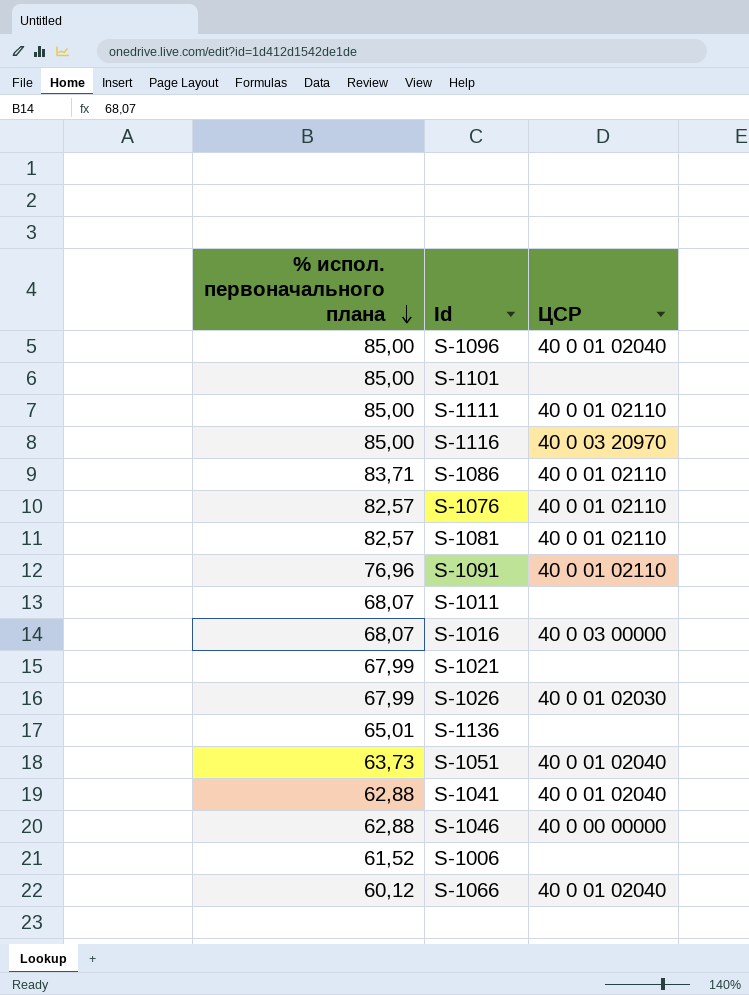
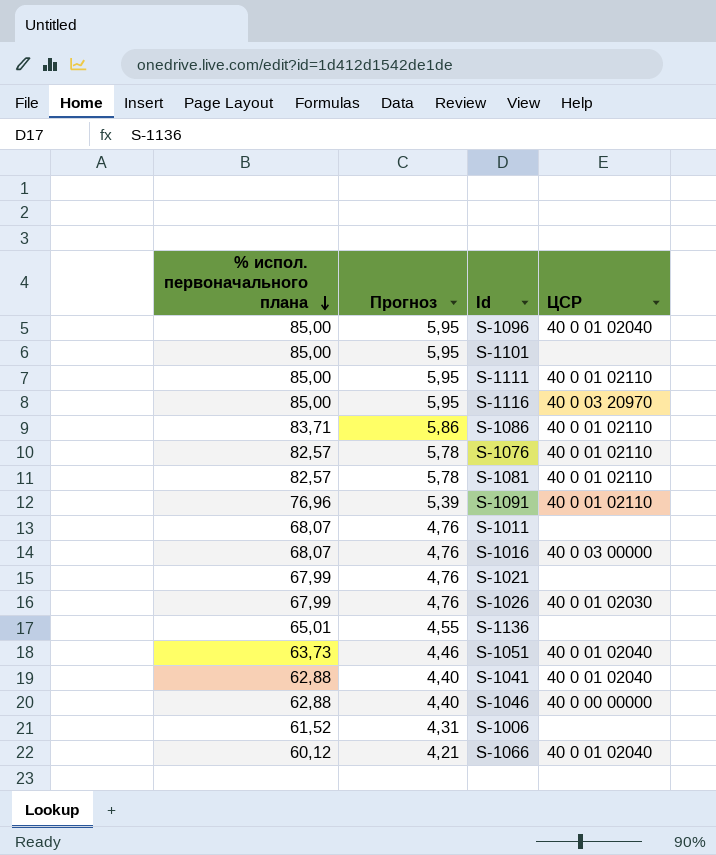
column Прогноз | formula: none -> [% испол. первоначального плана] * 0,07

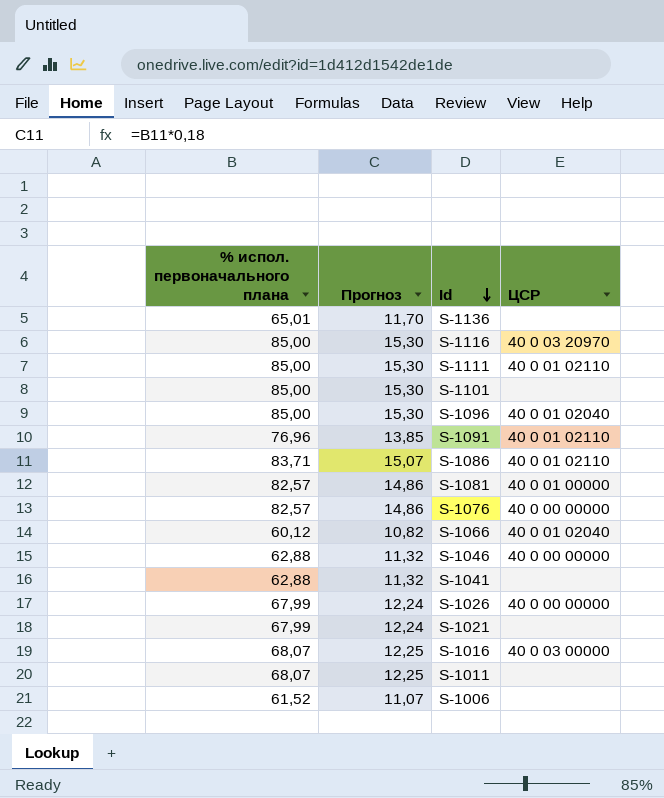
row order: % испол. первоначального плана descending -> Id descending
column Прогноз | formula: [% испол. первоначального плана] * 0,07 -> [% испол. первоначального плана] * 0,18
row S-1051: 63,73 | 4,46 | 40 0 01 02040 -> none
S-1081 | ЦСР: 40 0 01 02110 -> 40 0 01 00000
S-1076 | ЦСР: 40 0 01 02110 -> 40 0 00 00000
S-1041 | ЦСР: 40 0 01 02040 -> none
S-1026 | ЦСР: 40 0 01 02030 -> 40 0 00 00000

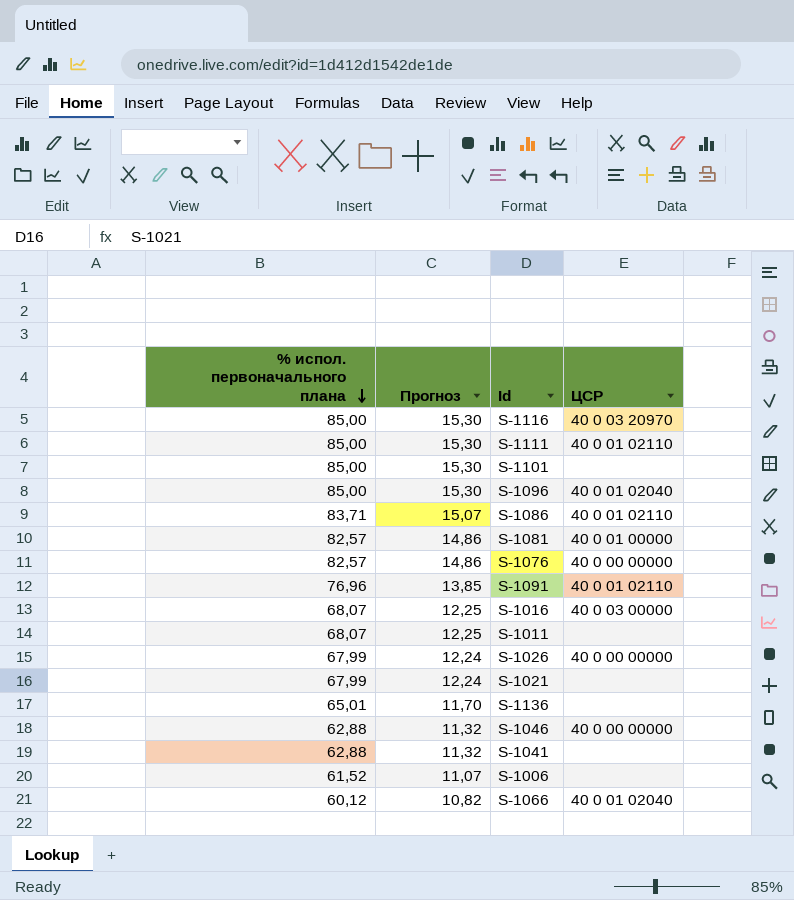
row order: Id descending -> % испол. первоначального плана descending

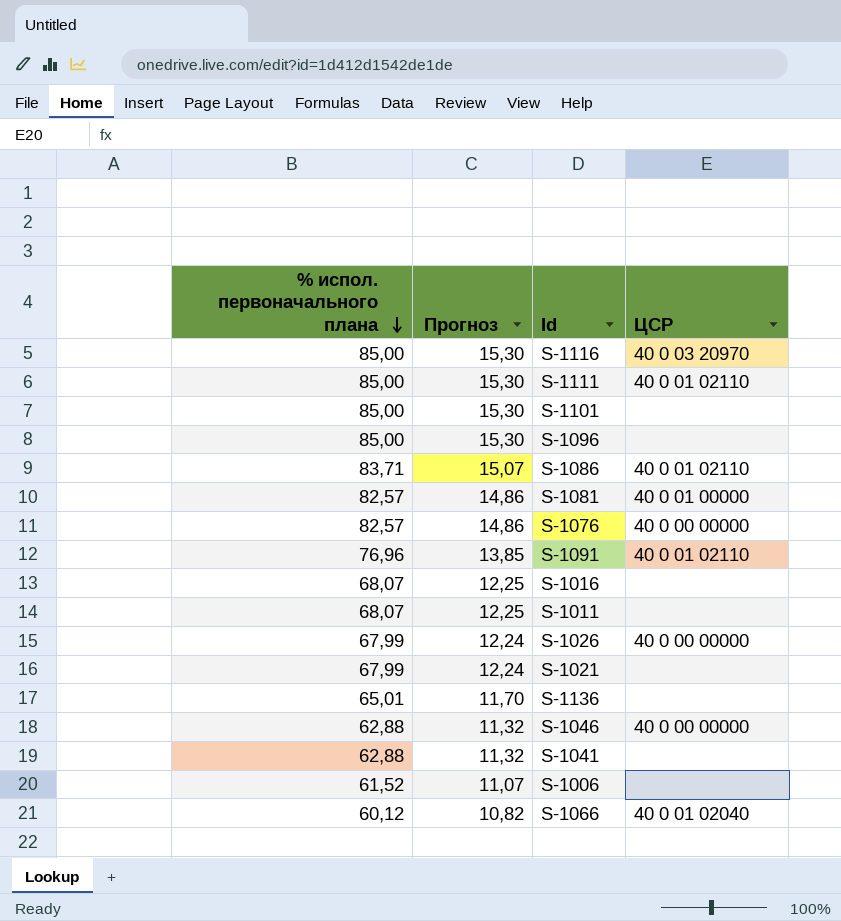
S-1096 | ЦСР: 40 0 01 02040 -> none
S-1016 | ЦСР: 40 0 03 00000 -> none

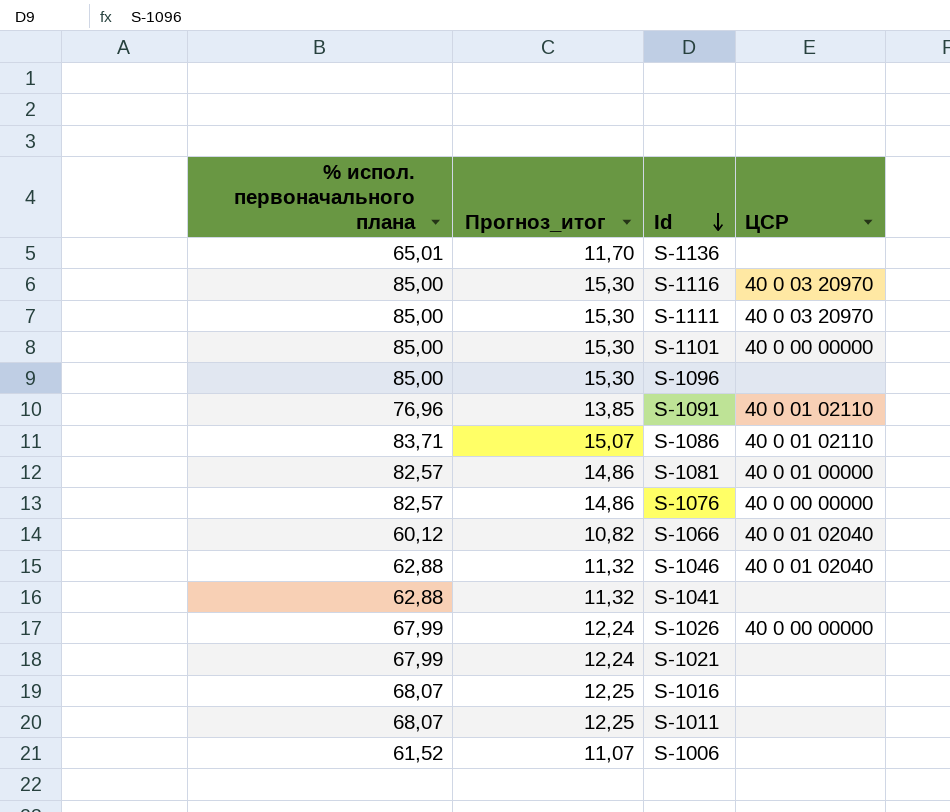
row order: % испол. первоначального плана descending -> Id descending
column name: Прогноз -> Прогноз_итог
S-1111 | ЦСР: 40 0 01 02110 -> 40 0 03 20970
S-1101 | ЦСР: none -> 40 0 00 00000
S-1046 | ЦСР: 40 0 00 00000 -> 40 0 01 02040

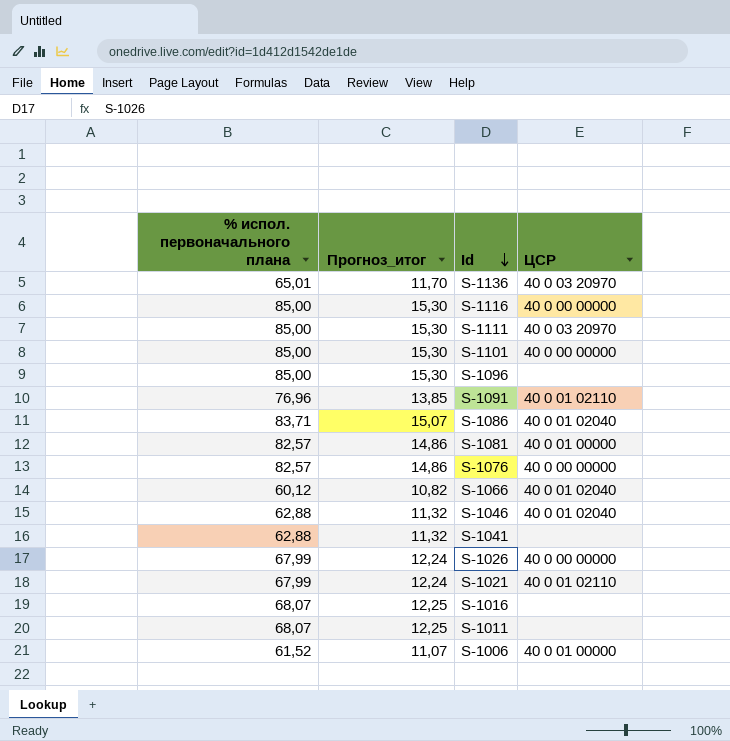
S-1136 | ЦСР: none -> 40 0 03 20970
S-1116 | ЦСР: 40 0 03 20970 -> 40 0 00 00000
S-1086 | ЦСР: 40 0 01 02110 -> 40 0 01 02040
S-1021 | ЦСР: none -> 40 0 01 02110
S-1006 | ЦСР: none -> 40 0 01 00000

